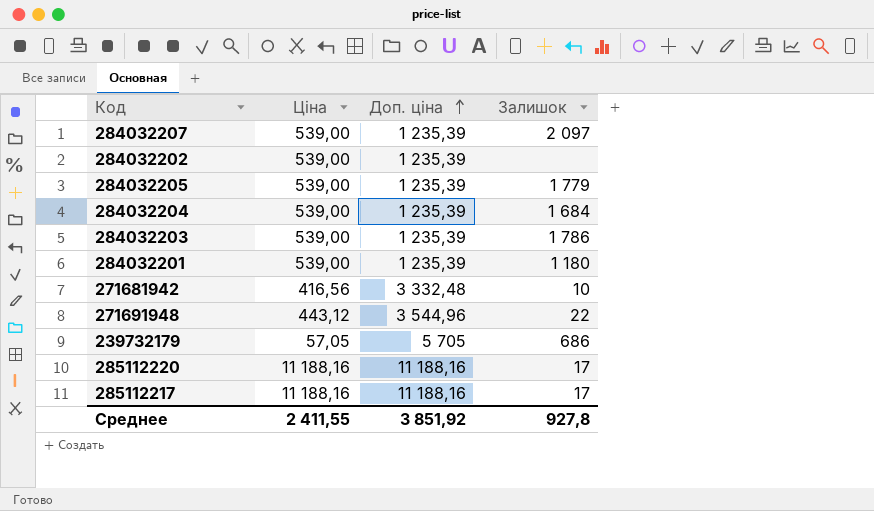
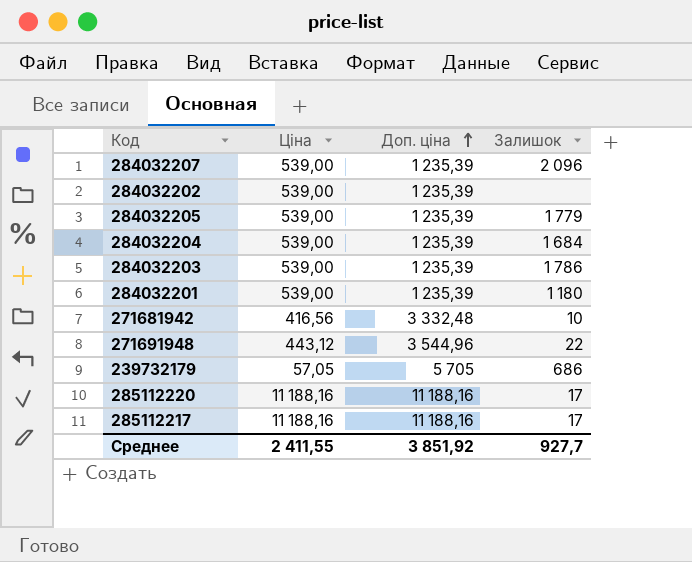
284032207 | Залишок: 2 097 -> 2 096
Среднее | Залишок: 927,8 -> 927,7

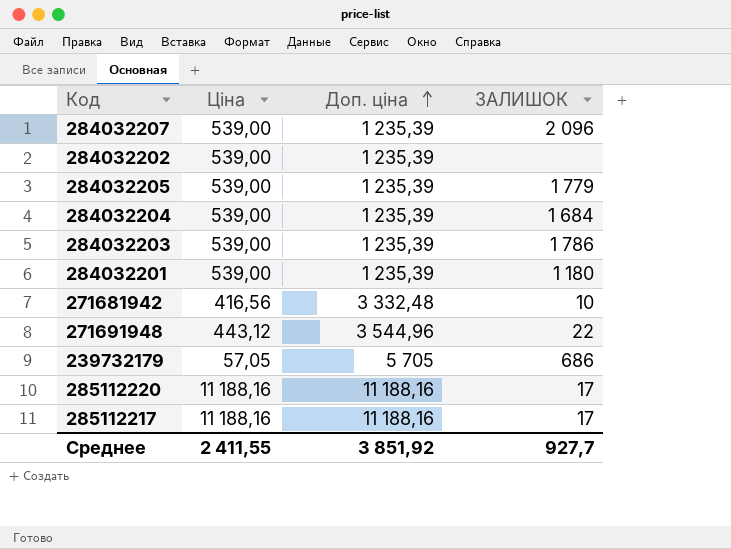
column name: Залишок -> ЗАЛИШОК

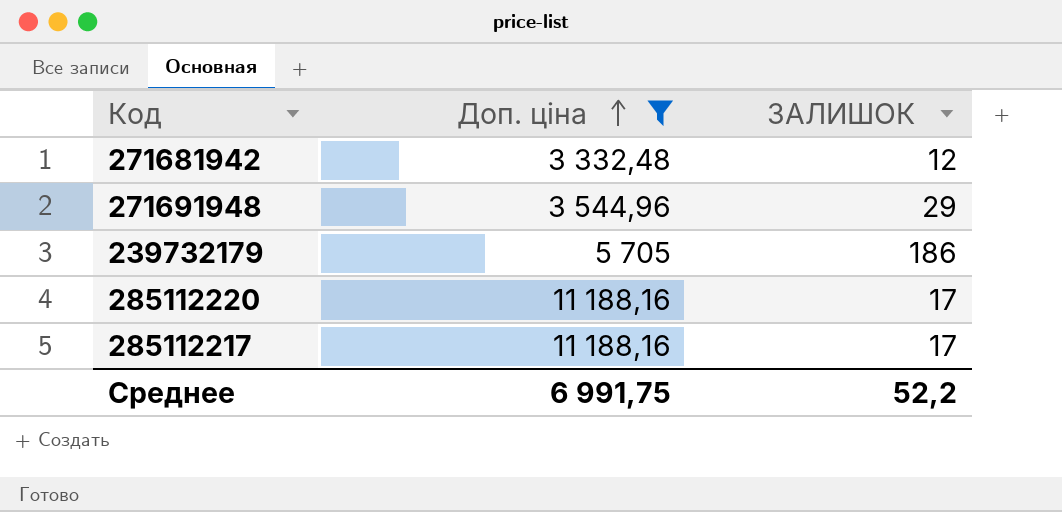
filter: none -> Доп. ціна != 1 235,39
column Ціна | position: 2 -> none
271681942 | ЗАЛИШОК: 10 -> 12
271691948 | ЗАЛИШОК: 22 -> 29
239732179 | ЗАЛИШОК: 686 -> 186
Среднее | Доп. ціна: 3 851,92 -> 6 991,75
Среднее | ЗАЛИШОК: 927,7 -> 52,2

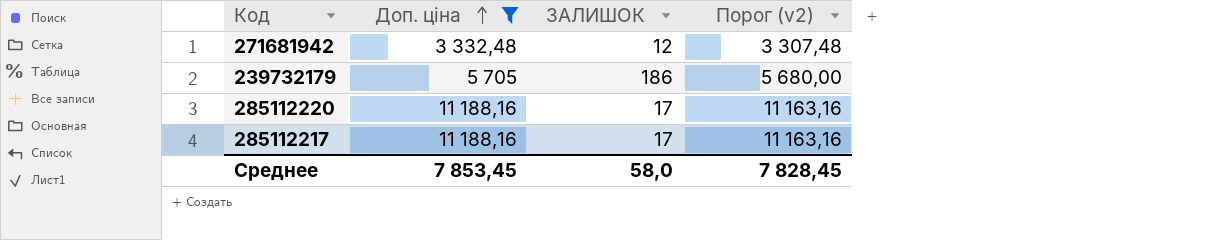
column Порог (v2) | formula: none -> [Доп. ціна] - 25
row 271691948: 3 544,96 | 29 -> none
Среднее | Доп. ціна: 6 991,75 -> 7 853,45
Среднее | ЗАЛИШОК: 52,2 -> 58,0

